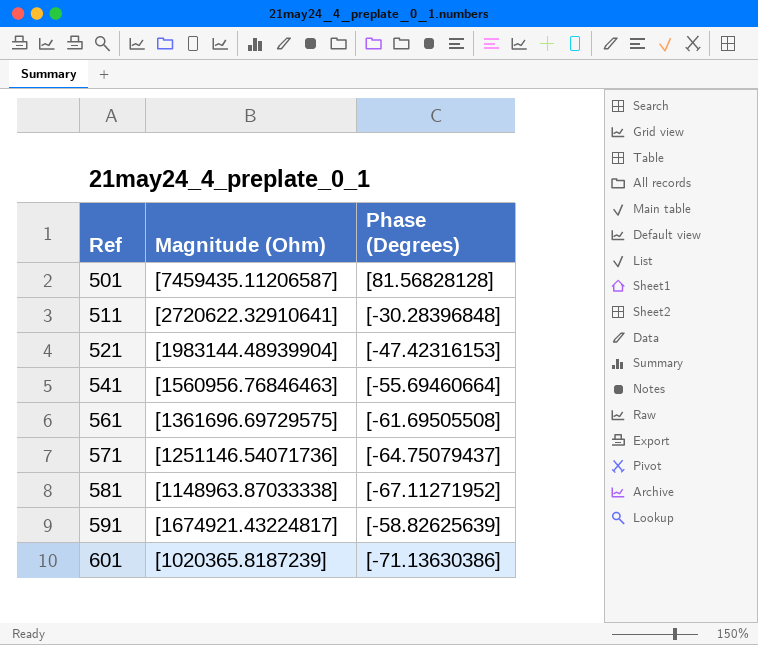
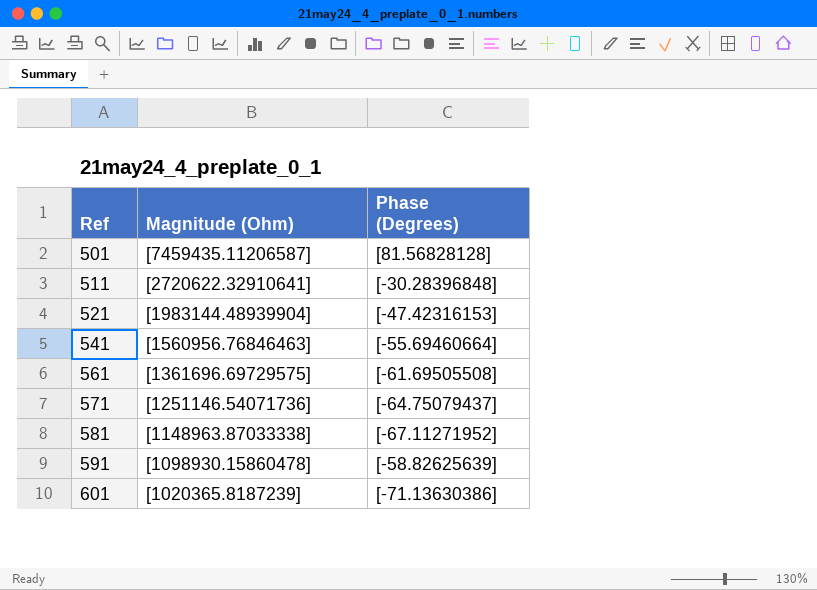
591 | Magnitude (Ohm): [1674921.43224817] -> [1098930.15860478]

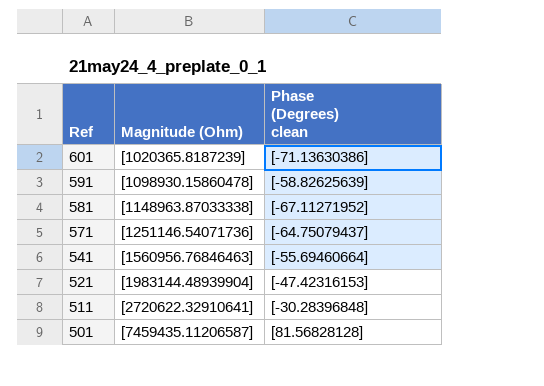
row order: Ref ascending -> Ref descending
column name: Phase (Degrees) -> Phase (Degrees) clean
row 561: [1361696.69729575] | [-61.69505508] -> none

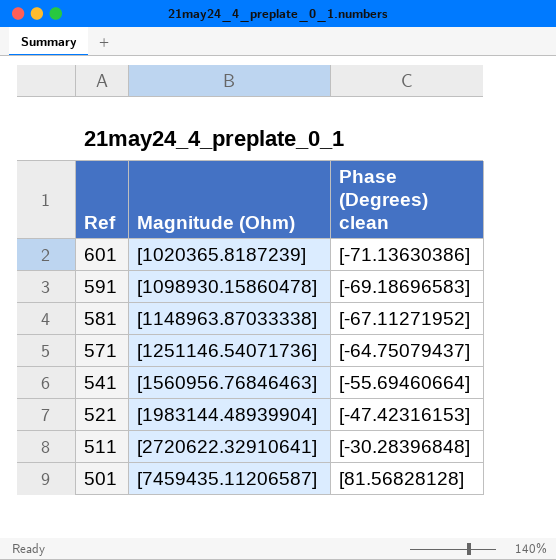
591 | Phase (Degrees) clean: [-58.82625639] -> [-69.18696583]

